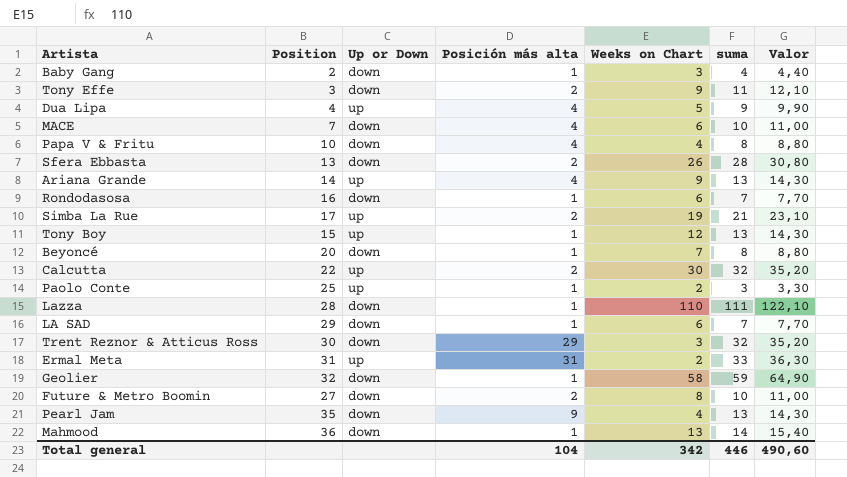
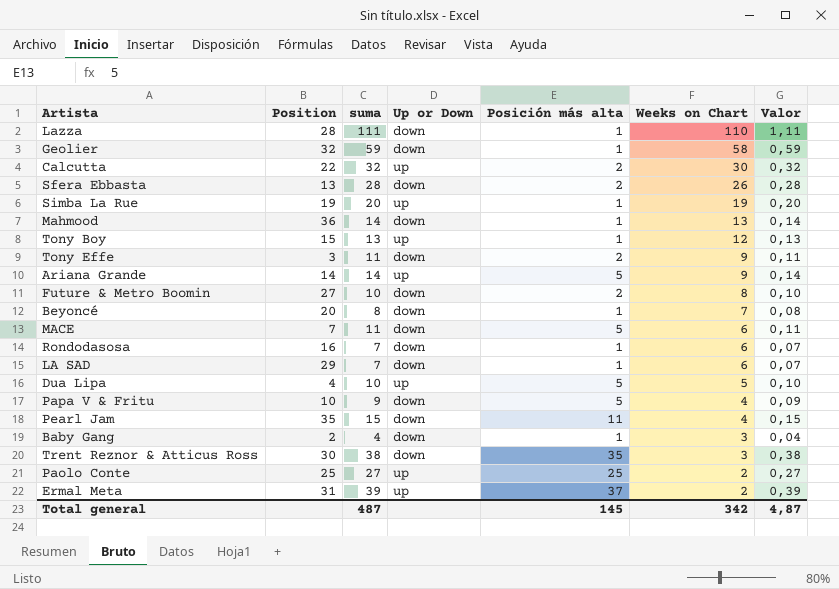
row order: none -> Weeks on Chart descending
column suma | position: 6 -> 3
column Valor | formula: [suma] * 1,1 -> [suma] * 0,01
Simba La Rue | Position: 17 -> 19
Simba La Rue | suma: 21 -> 20
Simba La Rue | Posición más alta: 2 -> 1
Ariana Grande | suma: 13 -> 14
Ariana Grande | Posición más alta: 4 -> 5
MACE | suma: 10 -> 11
MACE | Posición más alta: 4 -> 5
Dua Lipa | suma: 9 -> 10
Dua Lipa | Posición más alta: 4 -> 5
Papa V & Fritu | suma: 8 -> 9
Papa V & Fritu | Posición más alta: 4 -> 5
Pearl Jam | suma: 13 -> 15
Pearl Jam | Posición más alta: 9 -> 11
Trent Reznor & Atticus Ross | suma: 32 -> 38
Trent Reznor & Atticus Ross | Posición más alta: 29 -> 35
Paolo Conte | suma: 3 -> 27
Paolo Conte | Posición más alta: 1 -> 25
Ermal Meta | suma: 33 -> 39
Ermal Meta | Posición más alta: 31 -> 37
Total general | suma: 446 -> 487
Total general | Posición más alta: 104 -> 145
Total general | Valor: 490,60 -> 4,87

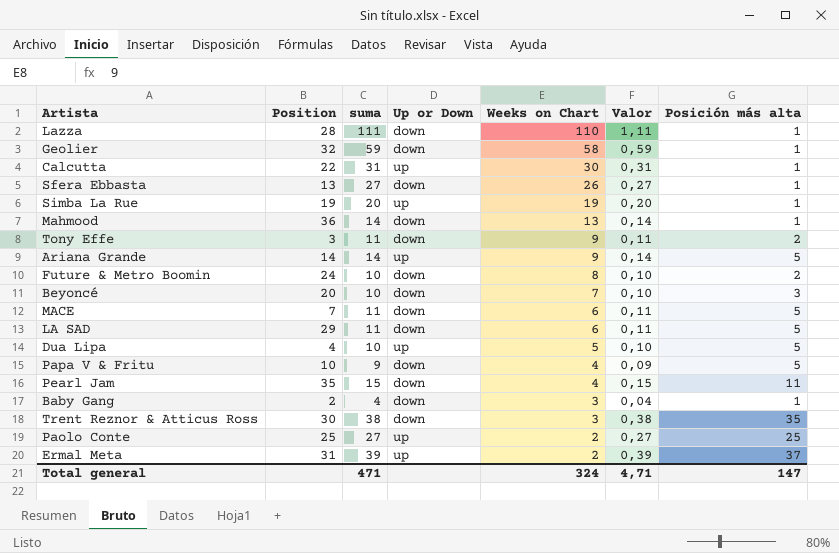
column Posición más alta | position: 5 -> 7
row Tony Boy: 15 | 13 | up | 1 | 12 | 0,13 -> none
row Rondodasosa: 16 | 7 | down | 1 | 6 | 0,07 -> none
Calcutta | suma: 32 -> 31
Calcutta | Valor: 0,32 -> 0,31
Calcutta | Posición más alta: 2 -> 1
Sfera Ebbasta | suma: 28 -> 27
Sfera Ebbasta | Valor: 0,28 -> 0,27
Sfera Ebbasta | Posición más alta: 2 -> 1
Future & Metro Boomin | Position: 27 -> 24
Beyoncé | suma: 8 -> 10
Beyoncé | Valor: 0,08 -> 0,10
Beyoncé | Posición más alta: 1 -> 3
LA SAD | suma: 7 -> 11
LA SAD | Valor: 0,07 -> 0,11
LA SAD | Posición más alta: 1 -> 5
Total general | suma: 487 -> 471
Total general | Weeks on Chart: 342 -> 324
Total general | Valor: 4,87 -> 4,71
Total general | Posición más alta: 145 -> 147

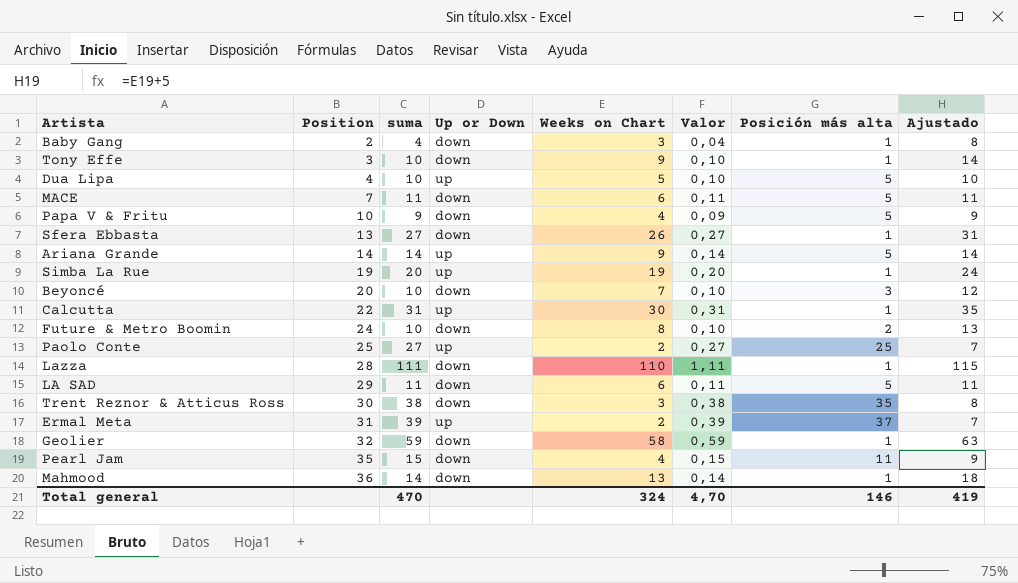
row order: Weeks on Chart descending -> Position ascending
column Ajustado | formula: none -> [Weeks on Chart] + 5
Tony Effe | suma: 11 -> 10
Tony Effe | Valor: 0,11 -> 0,10
Tony Effe | Posición más alta: 2 -> 1
Total general | suma: 471 -> 470
Total general | Valor: 4,71 -> 4,70
Total general | Posición más alta: 147 -> 146

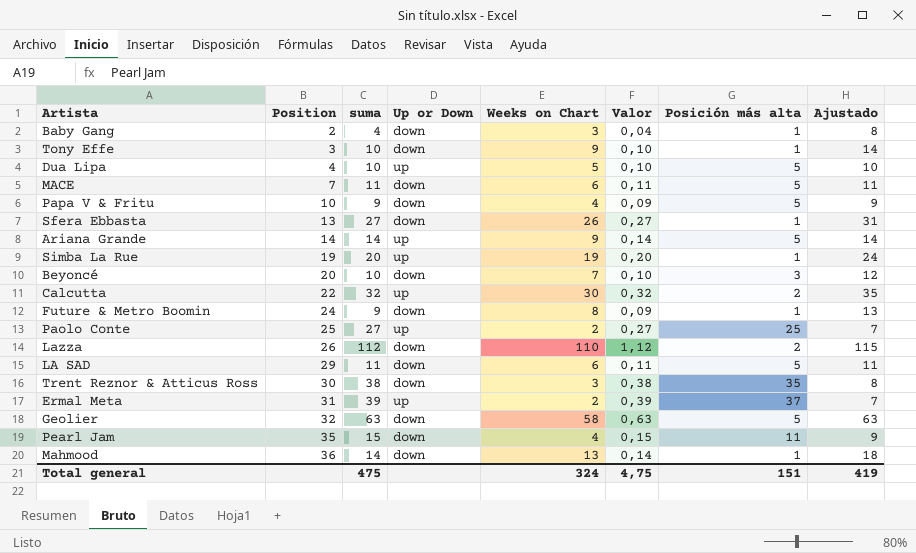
Calcutta | suma: 31 -> 32
Calcutta | Valor: 0,31 -> 0,32
Calcutta | Posición más alta: 1 -> 2
Future & Metro Boomin | suma: 10 -> 9
Future & Metro Boomin | Valor: 0,10 -> 0,09
Future & Metro Boomin | Posición más alta: 2 -> 1
Lazza | Position: 28 -> 26
Lazza | suma: 111 -> 112
Lazza | Valor: 1,11 -> 1,12
Lazza | Posición más alta: 1 -> 2
Geolier | suma: 59 -> 63
Geolier | Valor: 0,59 -> 0,63
Geolier | Posición más alta: 1 -> 5
Total general | suma: 470 -> 475
Total general | Valor: 4,70 -> 4,75
Total general | Posición más alta: 146 -> 151

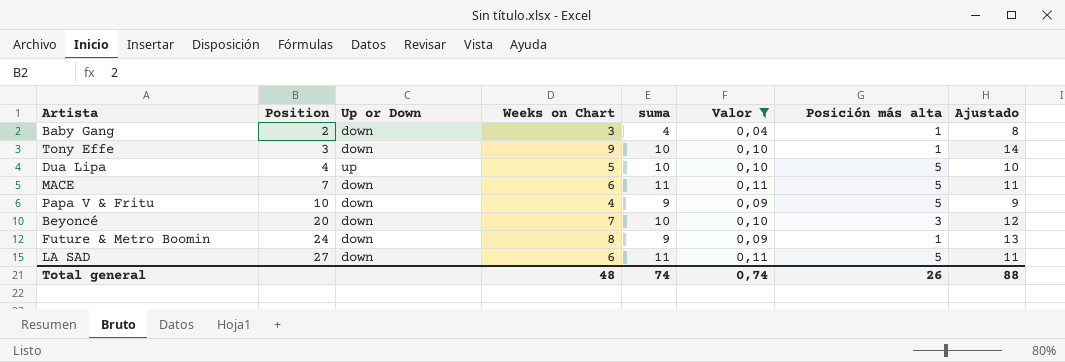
filter: none -> Valor <= 0,11
column suma | position: 3 -> 5
LA SAD | Position: 29 -> 27
Total general | Weeks on Chart: 324 -> 48
Total general | suma: 475 -> 74
Total general | Valor: 4,75 -> 0,74
Total general | Posición más alta: 151 -> 26
Total general | Ajustado: 419 -> 88

